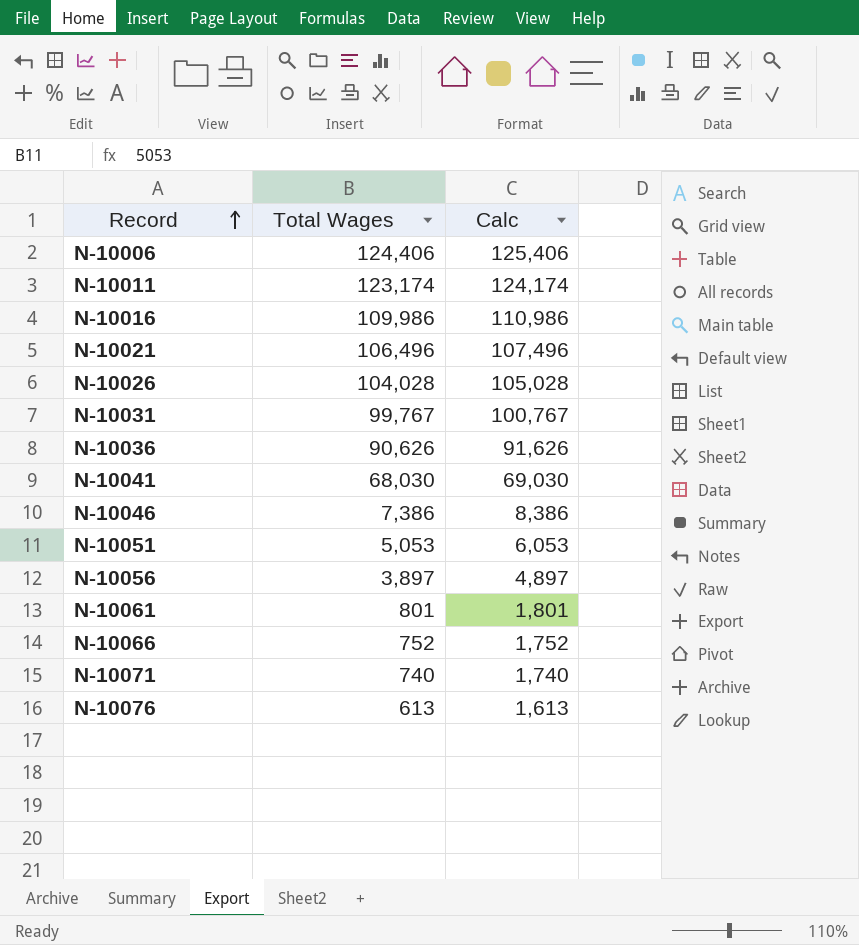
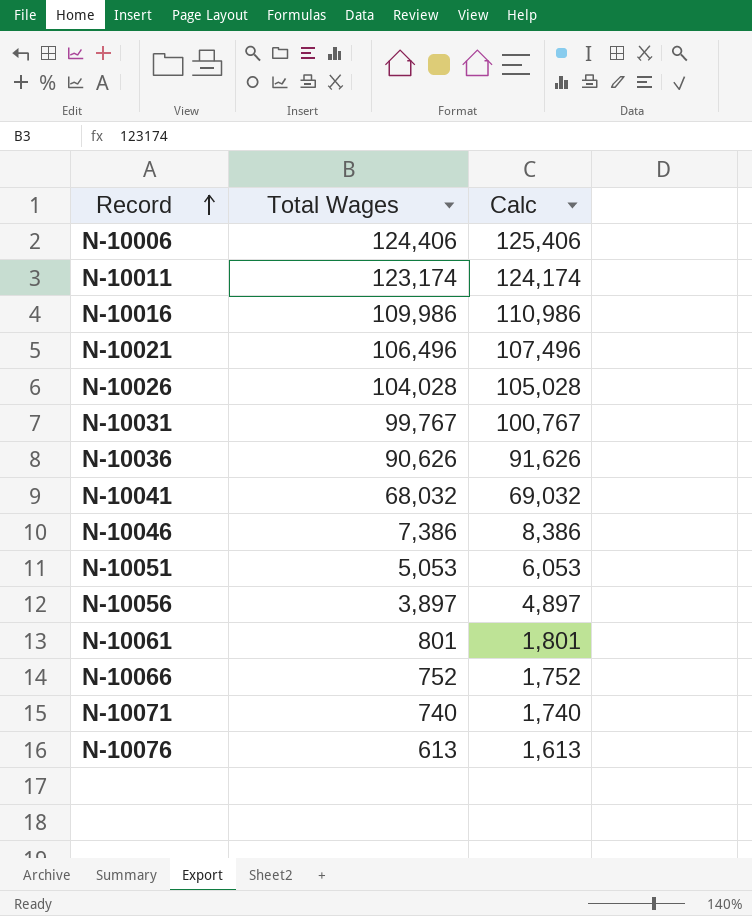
N-10041 | Total Wages: 68,030 -> 68,032
N-10041 | Calc: 69,030 -> 69,032

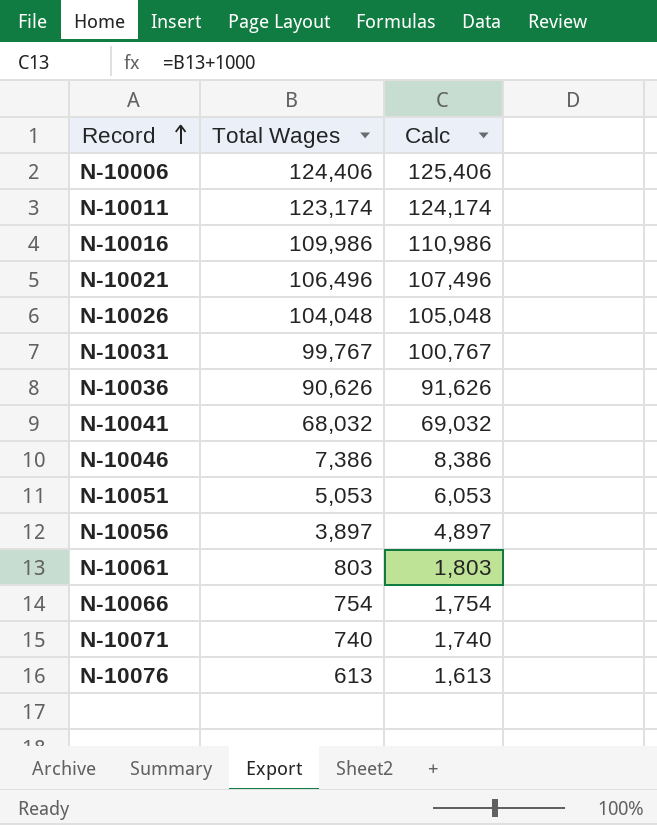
N-10026 | Total Wages: 104,028 -> 104,048
N-10026 | Calc: 105,028 -> 105,048
N-10061 | Total Wages: 801 -> 803
N-10061 | Calc: 1,801 -> 1,803
N-10066 | Total Wages: 752 -> 754
N-10066 | Calc: 1,752 -> 1,754

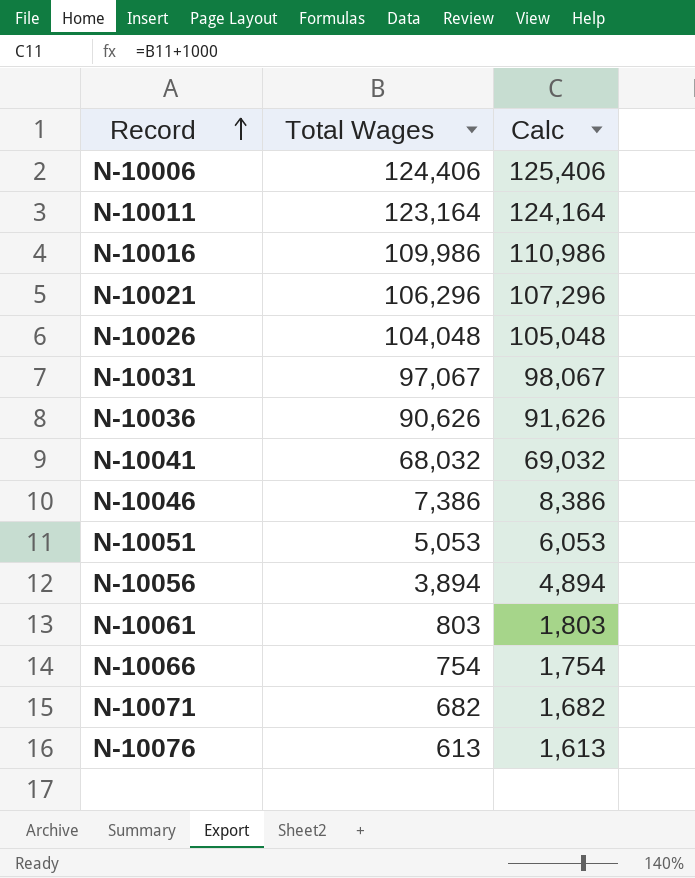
N-10011 | Total Wages: 123,174 -> 123,164
N-10011 | Calc: 124,174 -> 124,164
N-10021 | Total Wages: 106,496 -> 106,296
N-10021 | Calc: 107,496 -> 107,296
N-10031 | Total Wages: 99,767 -> 97,067
N-10031 | Calc: 100,767 -> 98,067
N-10056 | Total Wages: 3,897 -> 3,894
N-10056 | Calc: 4,897 -> 4,894
N-10071 | Total Wages: 740 -> 682
N-10071 | Calc: 1,740 -> 1,682

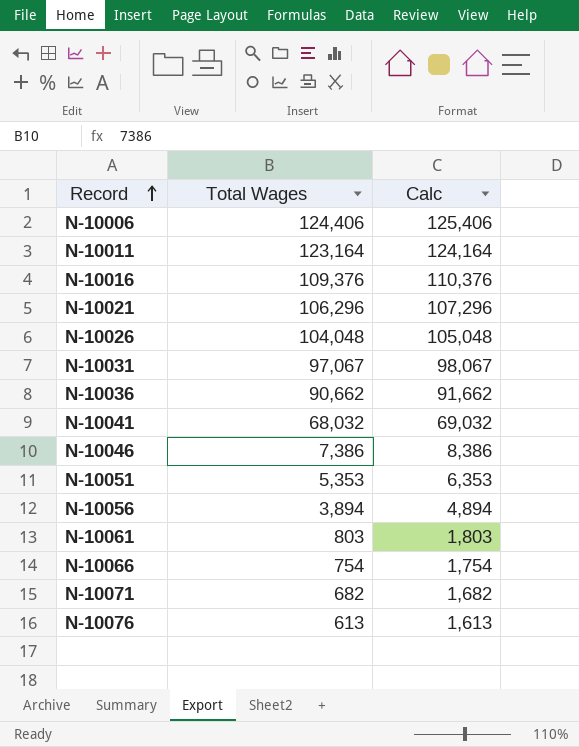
N-10016 | Total Wages: 109,986 -> 109,376
N-10016 | Calc: 110,986 -> 110,376
N-10036 | Total Wages: 90,626 -> 90,662
N-10036 | Calc: 91,626 -> 91,662
N-10051 | Total Wages: 5,053 -> 5,353
N-10051 | Calc: 6,053 -> 6,353

